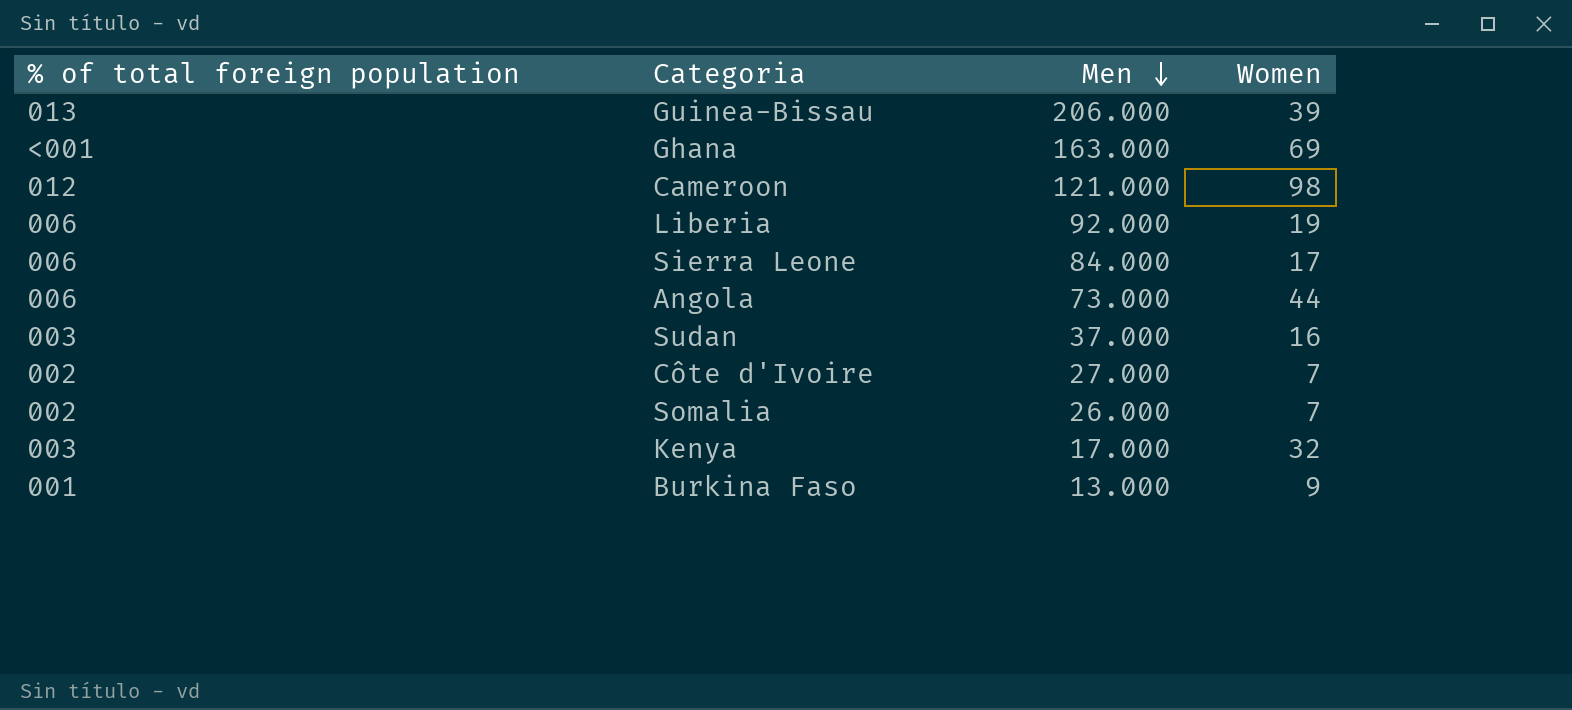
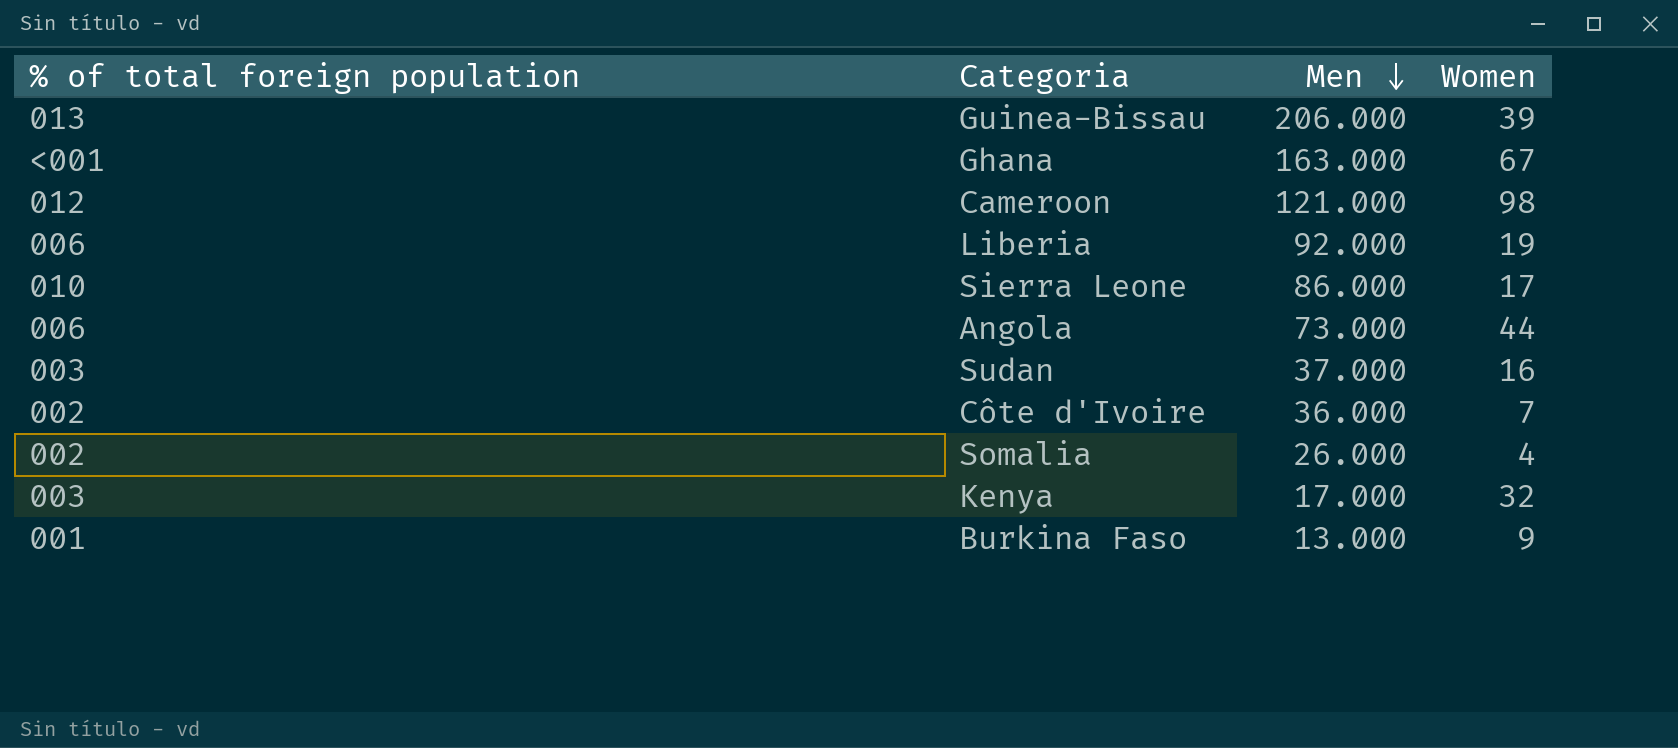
Ghana | Women: 69 -> 67
Sierra Leone | % of total foreign population: 006 -> 010
Sierra Leone | Men: 84.000 -> 86.000
Côte d'Ivoire | Men: 27.000 -> 36.000
Somalia | Women: 7 -> 4

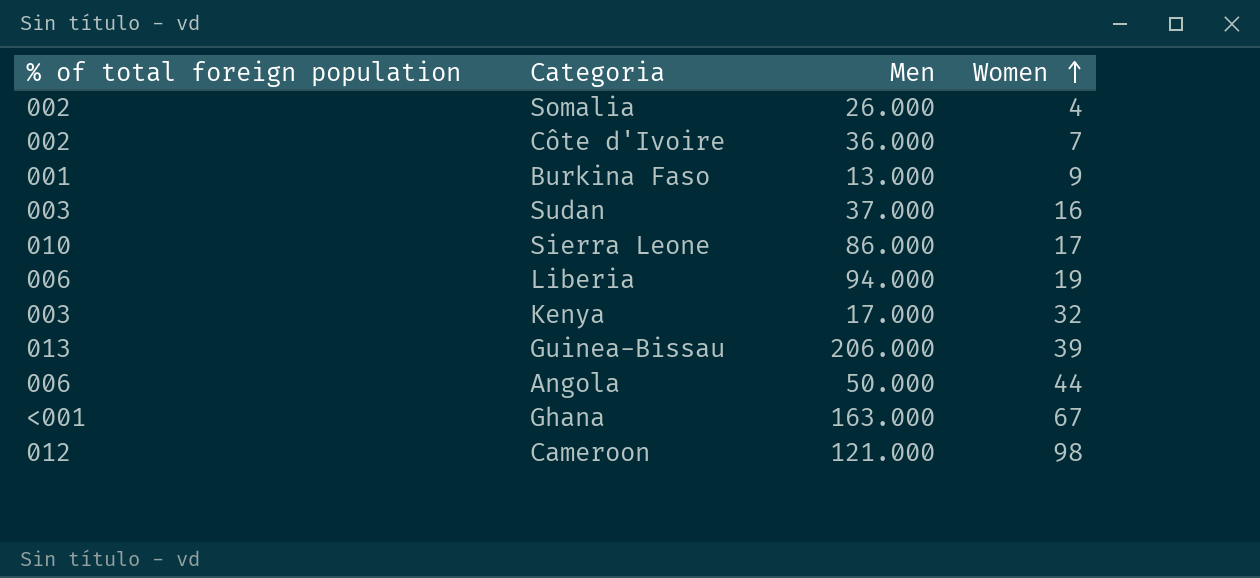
row order: Men descending -> Women ascending
Liberia | Men: 92.000 -> 94.000
Angola | Men: 73.000 -> 50.000

